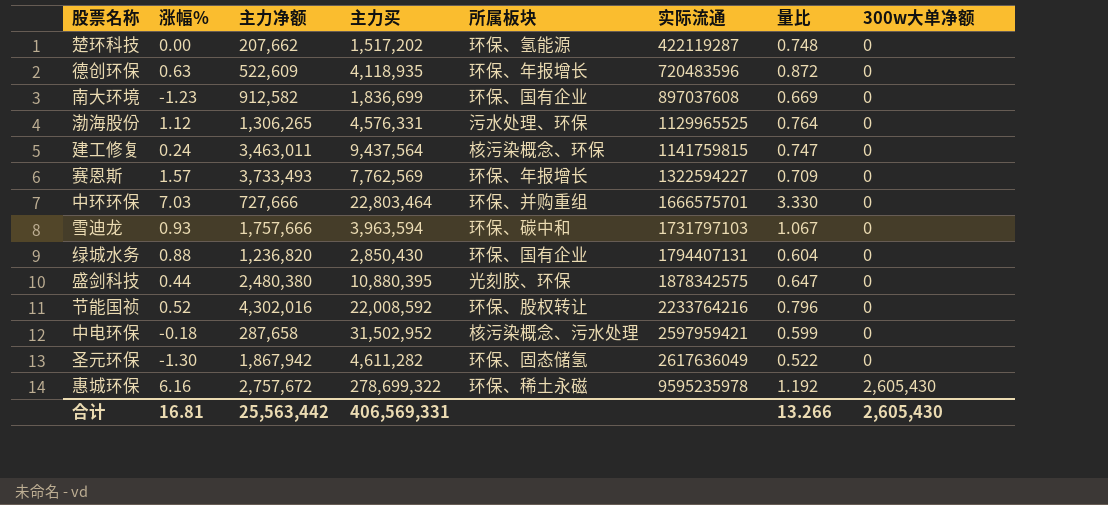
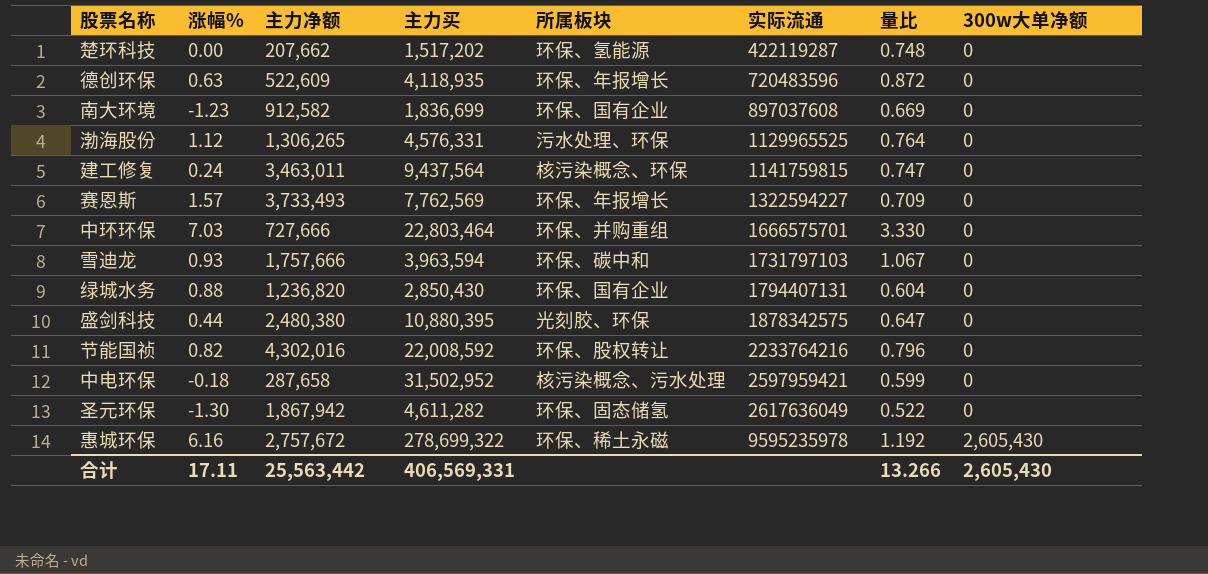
节能国祯 | 涨幅%: 0.52 -> 0.82
合计 | 涨幅%: 16.81 -> 17.11

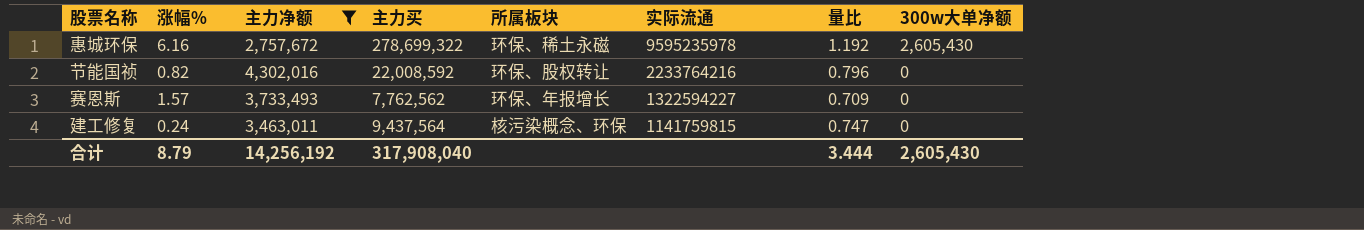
filter: none -> 主力净额 >= 2,757,672
row order: 实际流通 ascending -> 实际流通 descending
赛恩斯 | 主力买: 7,762,569 -> 7,762,562
合计 | 涨幅%: 17.11 -> 8.79
合计 | 主力净额: 25,563,442 -> 14,256,192
合计 | 主力买: 406,569,331 -> 317,908,040
合计 | 量比: 13.266 -> 3.444

